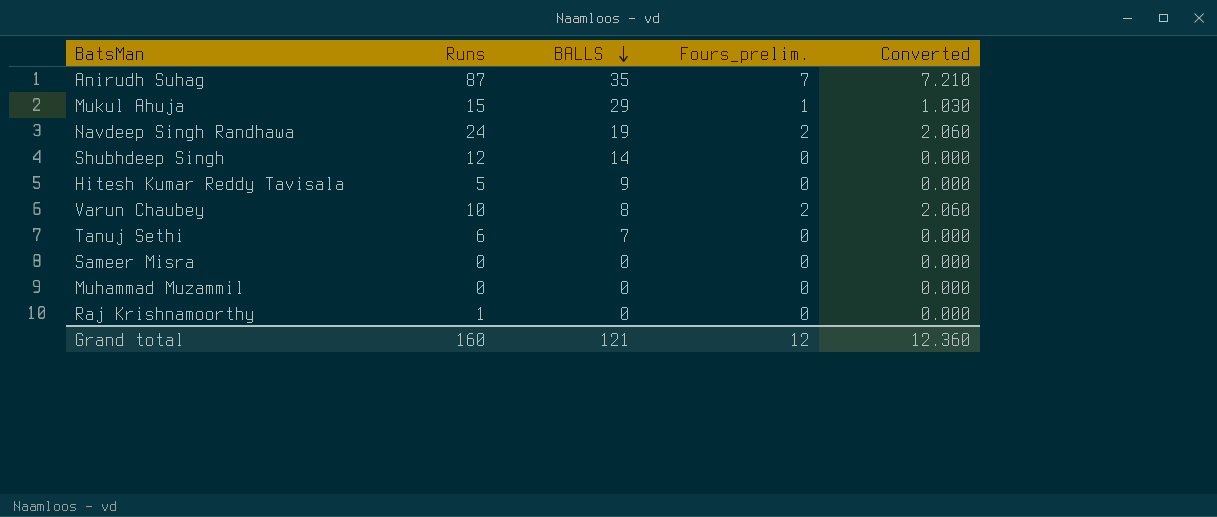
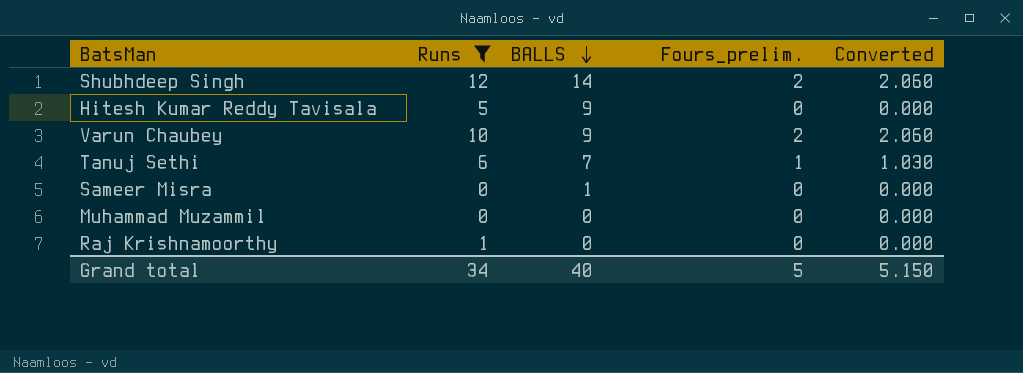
filter: none -> Runs <= 12
Shubhdeep Singh | Fours_prelim.: 0 -> 2
Shubhdeep Singh | Converted: 0.000 -> 2.060
Varun Chaubey | BALLS: 8 -> 9
Tanuj Sethi | Fours_prelim.: 0 -> 1
Tanuj Sethi | Converted: 0.000 -> 1.030
Sameer Misra | BALLS: 0 -> 1
Grand total | Runs: 160 -> 34
Grand total | BALLS: 121 -> 40
Grand total | Fours_prelim.: 12 -> 5
Grand total | Converted: 12.360 -> 5.150

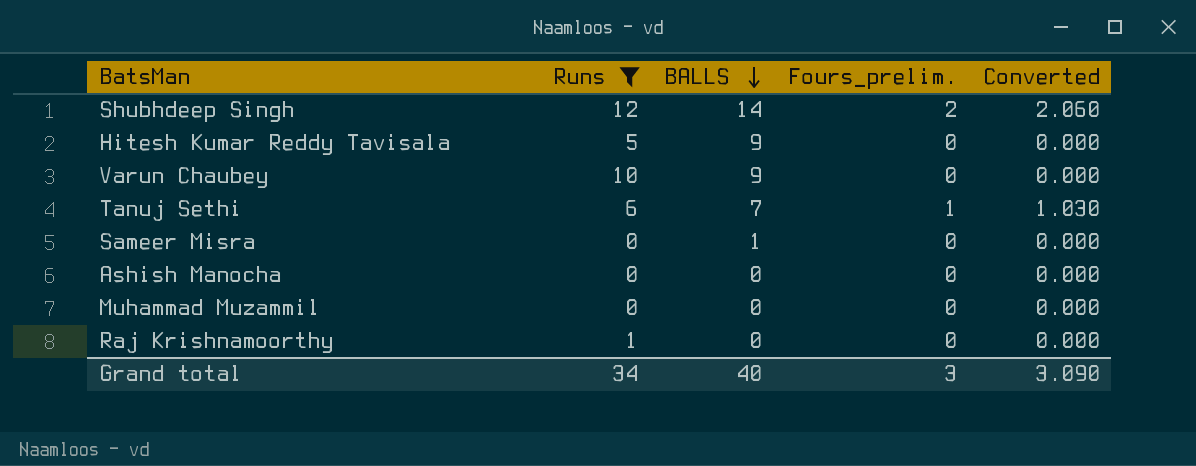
Varun Chaubey | Fours_prelim.: 2 -> 0
Varun Chaubey | Converted: 2.060 -> 0.000
row Ashish Manocha: none -> 0 | 0 | 0 | 0.000
Grand total | Fours_prelim.: 5 -> 3
Grand total | Converted: 5.150 -> 3.090

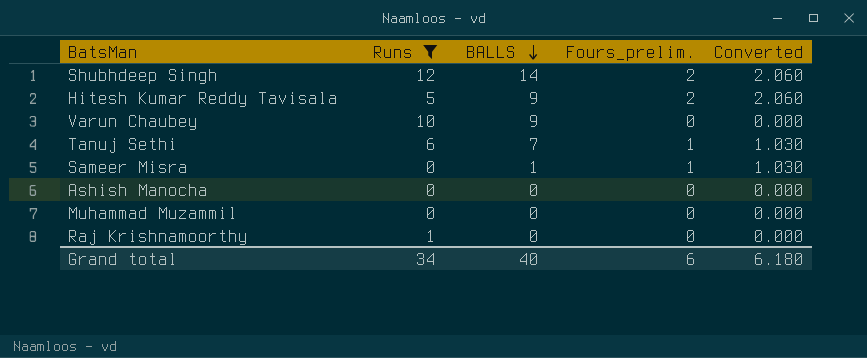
Hitesh Kumar Reddy Tavisala | Fours_prelim.: 0 -> 2
Hitesh Kumar Reddy Tavisala | Converted: 0.000 -> 2.060
Sameer Misra | Fours_prelim.: 0 -> 1
Sameer Misra | Converted: 0.000 -> 1.030
Grand total | Fours_prelim.: 3 -> 6
Grand total | Converted: 3.090 -> 6.180

